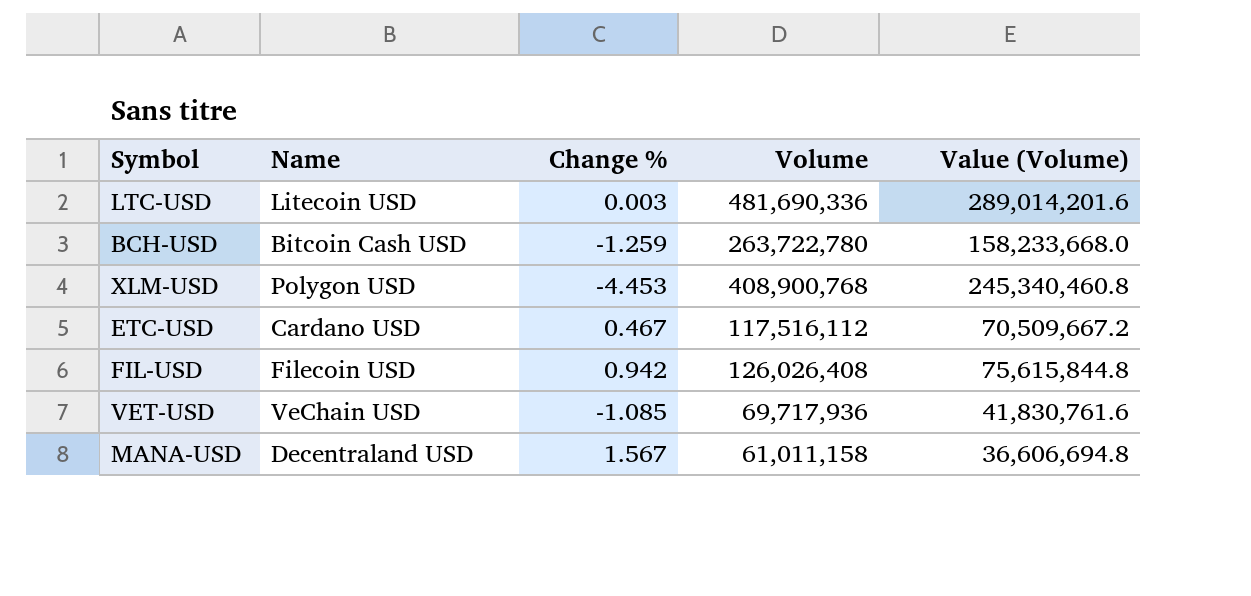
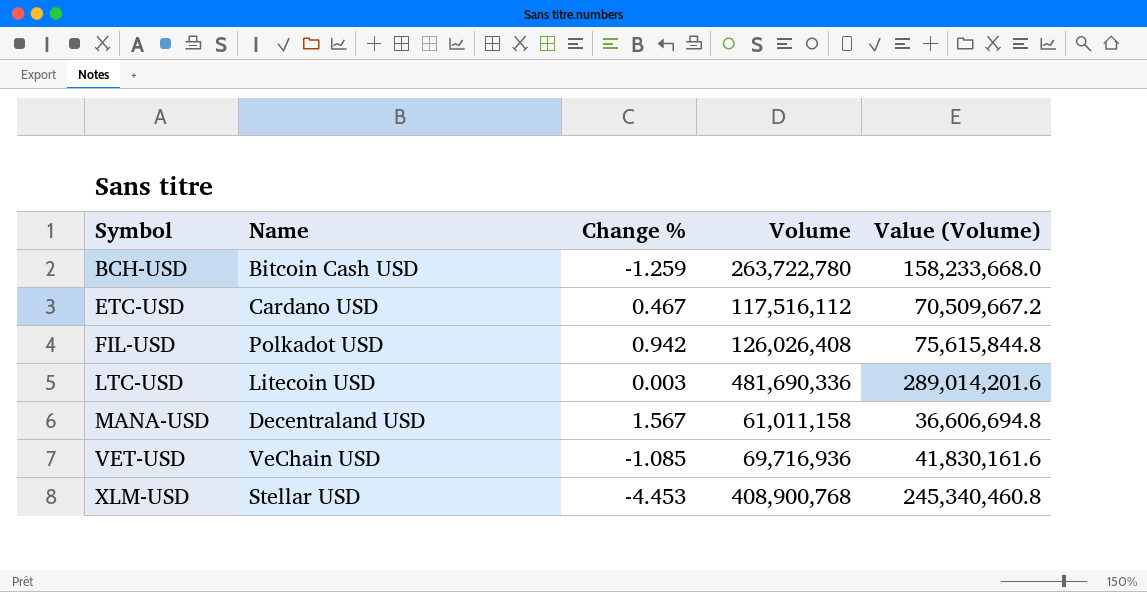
row order: none -> Symbol ascending
FIL-USD | Name: Filecoin USD -> Polkadot USD
VET-USD | Volume: 69,717,936 -> 69,716,936
VET-USD | Value (Volume): 41,830,761.6 -> 41,830,161.6
XLM-USD | Name: Polygon USD -> Stellar USD

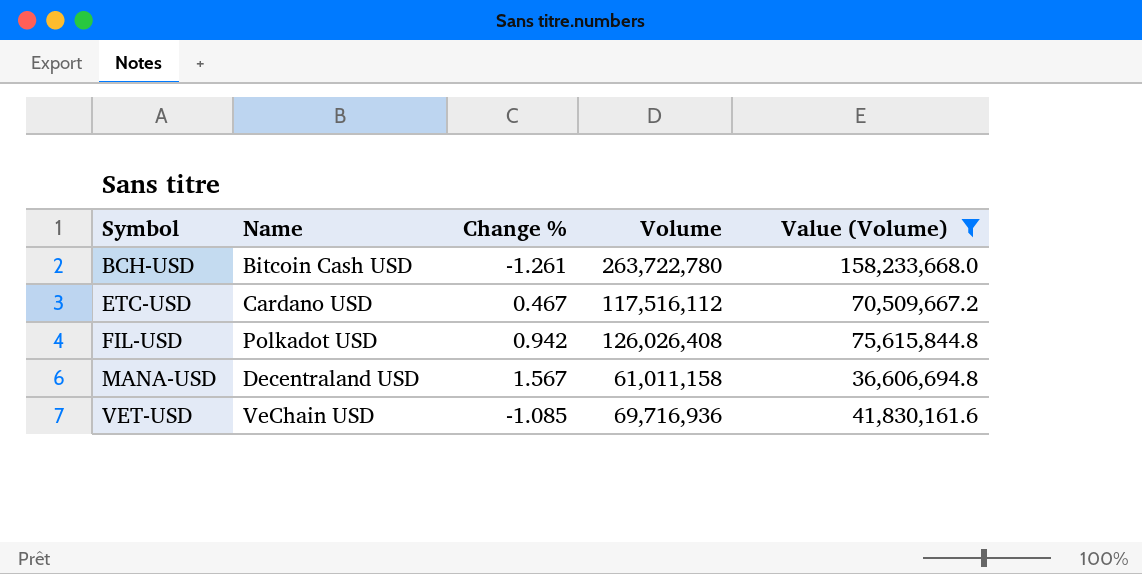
filter: none -> Value (Volume) <= 158,233,668.0
BCH-USD | Change %: -1.259 -> -1.261

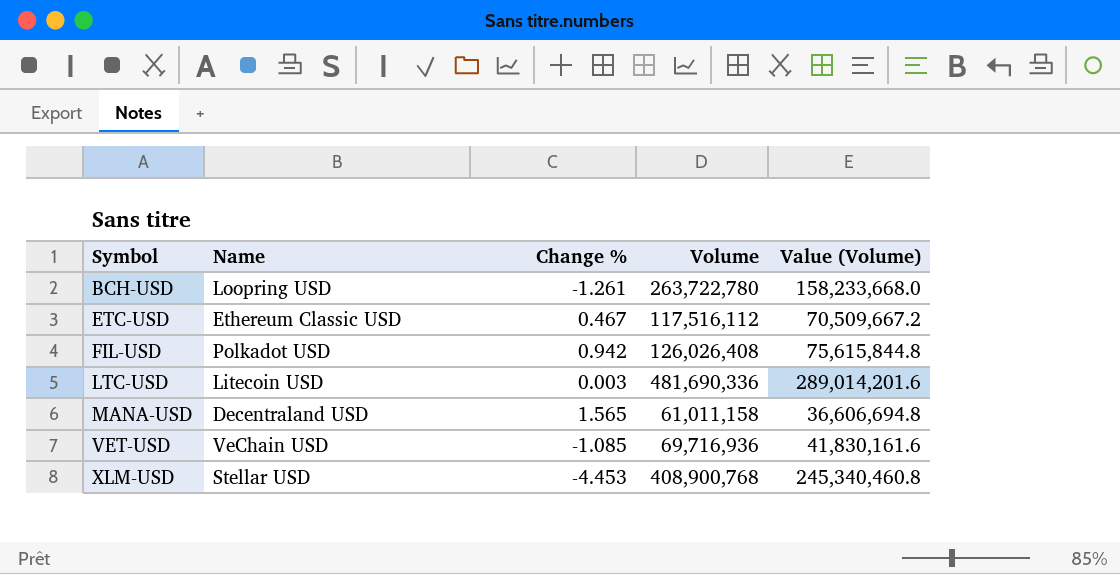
filter: Value (Volume) <= 158,233,668.0 -> none
BCH-USD | Name: Bitcoin Cash USD -> Loopring USD
ETC-USD | Name: Cardano USD -> Ethereum Classic USD
MANA-USD | Change %: 1.567 -> 1.565

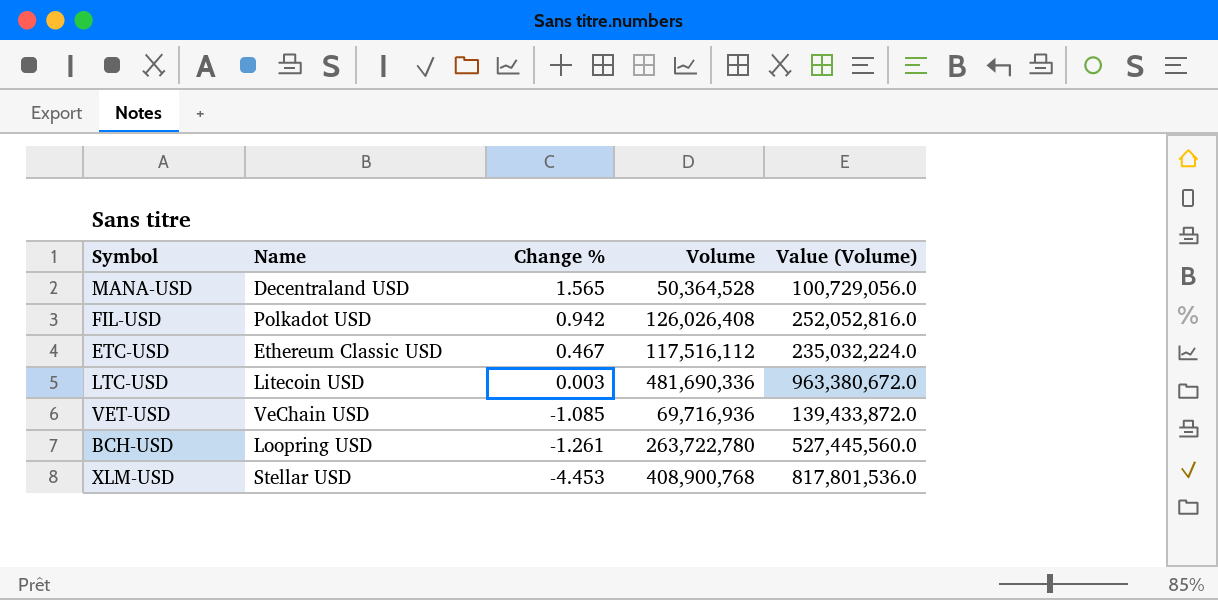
row order: Symbol ascending -> Change % descending
column Value (Volume) | formula: [Volume] * 0.6 -> [Volume] * 2
MANA-USD | Volume: 61,011,158 -> 50,364,528

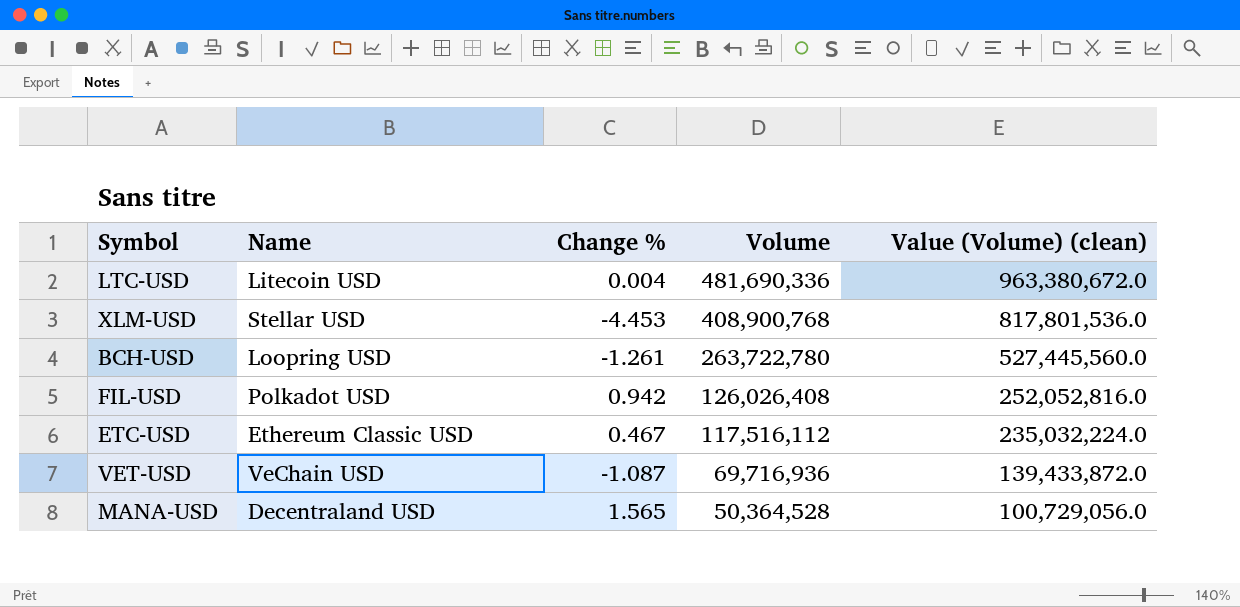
row order: Change % descending -> Volume descending
column name: Value (Volume) -> Value (Volume) (clean)
LTC-USD | Change %: 0.003 -> 0.004
VET-USD | Change %: -1.085 -> -1.087

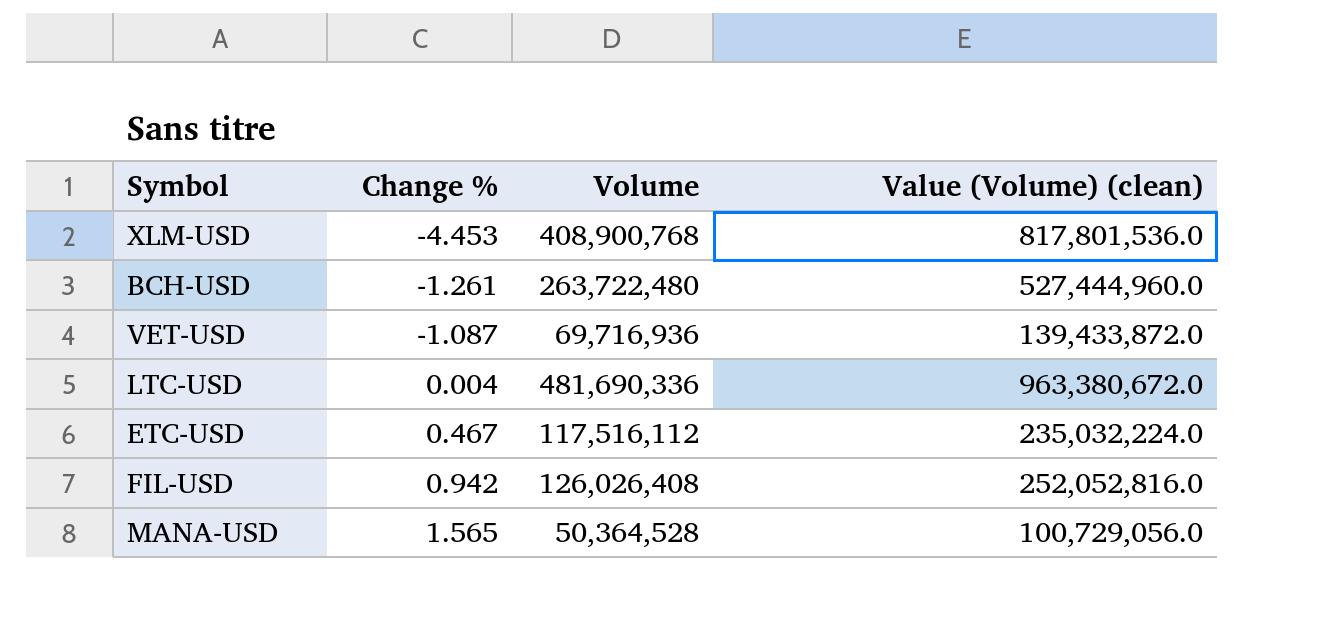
row order: Volume descending -> Change % ascending
column Name | position: 2 -> none
BCH-USD | Volume: 263,722,780 -> 263,722,480
BCH-USD | Value (Volume) (clean): 527,445,560.0 -> 527,444,960.0

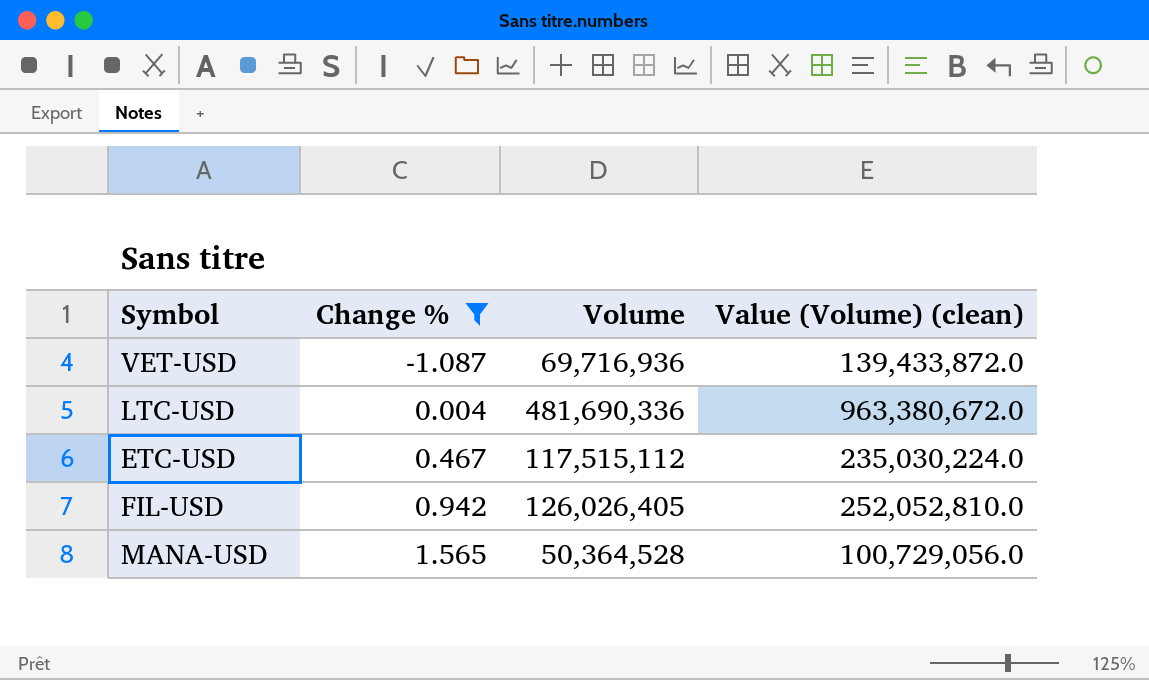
filter: none -> Change % >= -1.087
ETC-USD | Volume: 117,516,112 -> 117,515,112
ETC-USD | Value (Volume) (clean): 235,032,224.0 -> 235,030,224.0
FIL-USD | Volume: 126,026,408 -> 126,026,405
FIL-USD | Value (Volume) (clean): 252,052,816.0 -> 252,052,810.0

